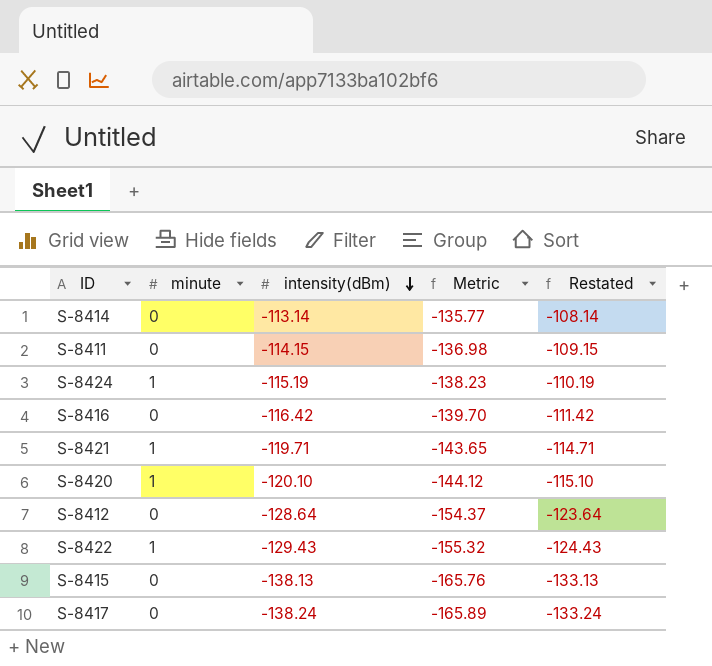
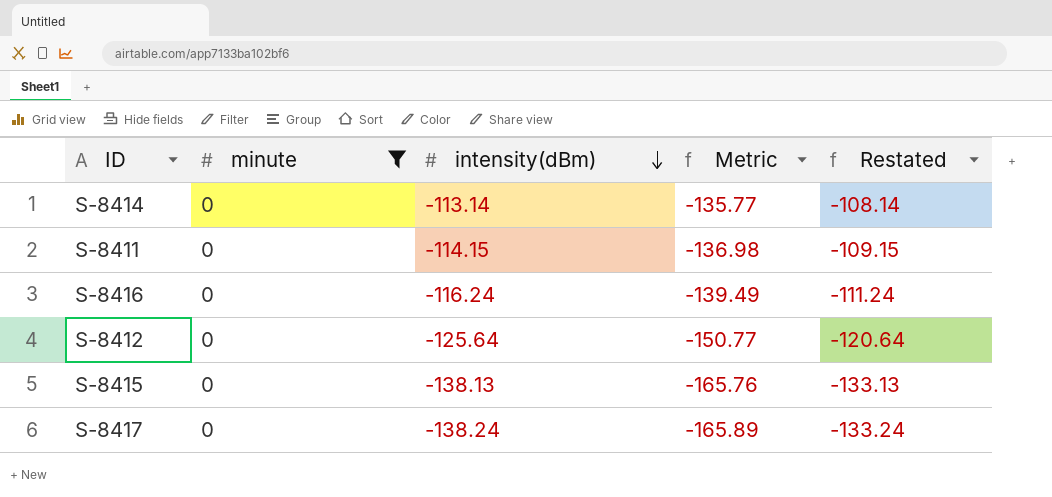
filter: none -> minute = 0
S-8416 | intensity(dBm): -116.42 -> -116.24
S-8416 | Metric: -139.70 -> -139.49
S-8416 | Restated: -111.42 -> -111.24
S-8412 | intensity(dBm): -128.64 -> -125.64
S-8412 | Metric: -154.37 -> -150.77
S-8412 | Restated: -123.64 -> -120.64

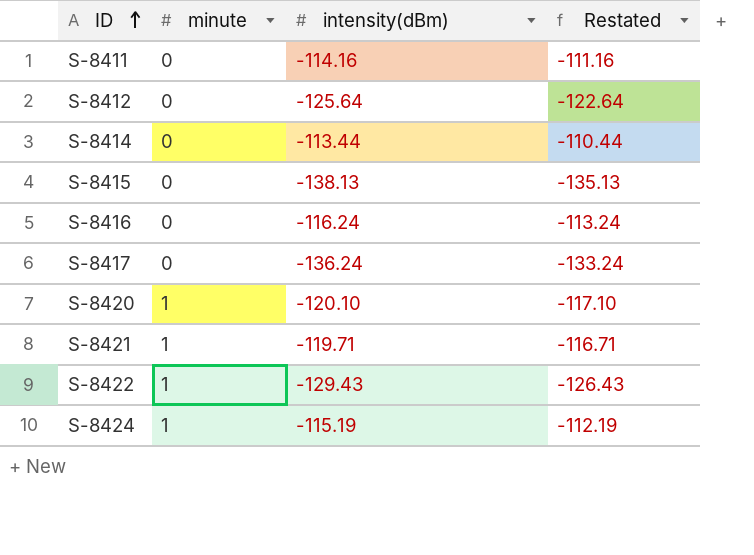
filter: minute = 0 -> none
row order: intensity(dBm) descending -> ID ascending
column Metric | formula: [intensity(dBm)] * 1.2 -> none
column Restated | formula: [intensity(dBm)] + 5 -> [intensity(dBm)] + 3
S-8411 | intensity(dBm): -114.15 -> -114.16
S-8414 | intensity(dBm): -113.14 -> -113.44
S-8417 | intensity(dBm): -138.24 -> -136.24

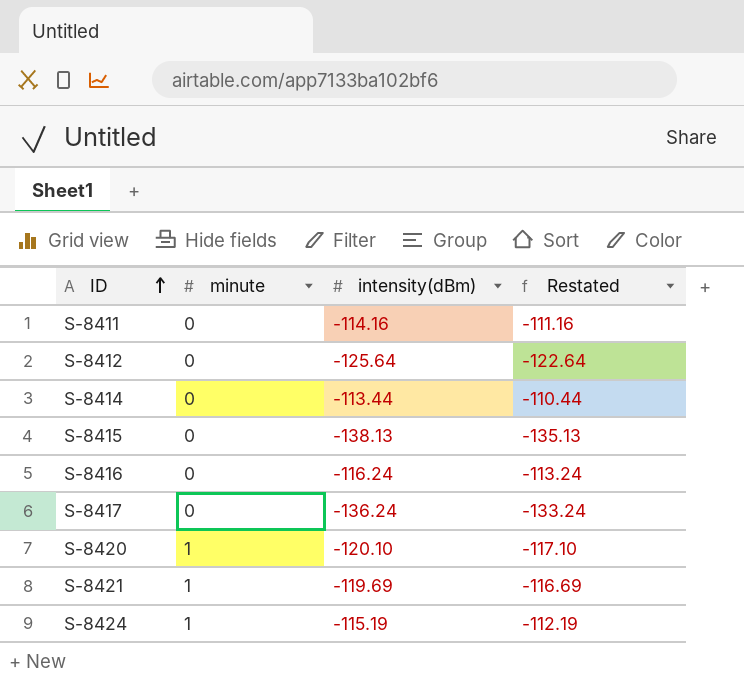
row S-8422: 1 | -129.43 | -126.43 -> none
S-8421 | intensity(dBm): -119.71 -> -119.69
S-8421 | Restated: -116.71 -> -116.69

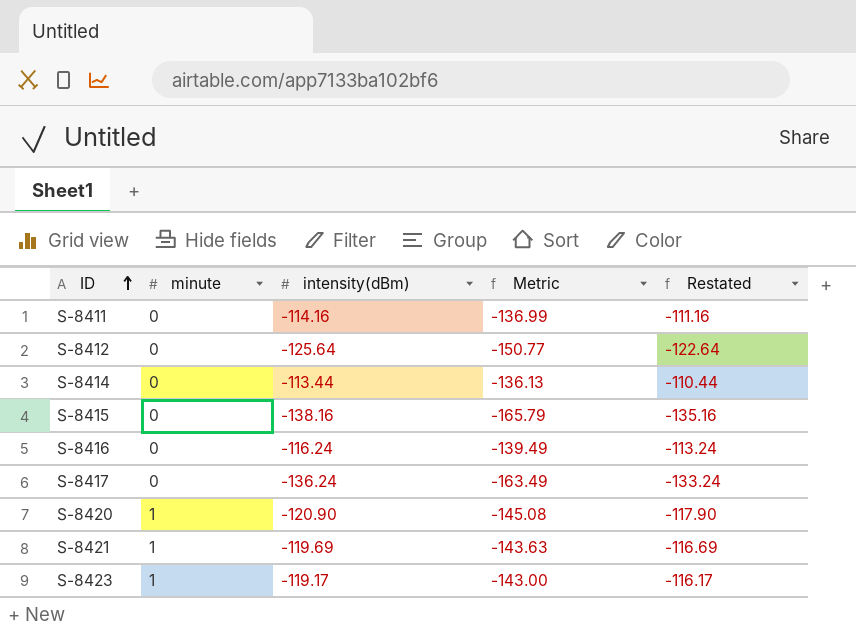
column Metric | formula: none -> [intensity(dBm)] * 1.2
row S-8424: 1 | -115.19 | -112.19 -> none
S-8415 | intensity(dBm): -138.13 -> -138.16
S-8415 | Restated: -135.13 -> -135.16
S-8420 | intensity(dBm): -120.10 -> -120.90
S-8420 | Restated: -117.10 -> -117.90
row S-8423: none -> 1 | -119.17 | -143.00 | -116.17

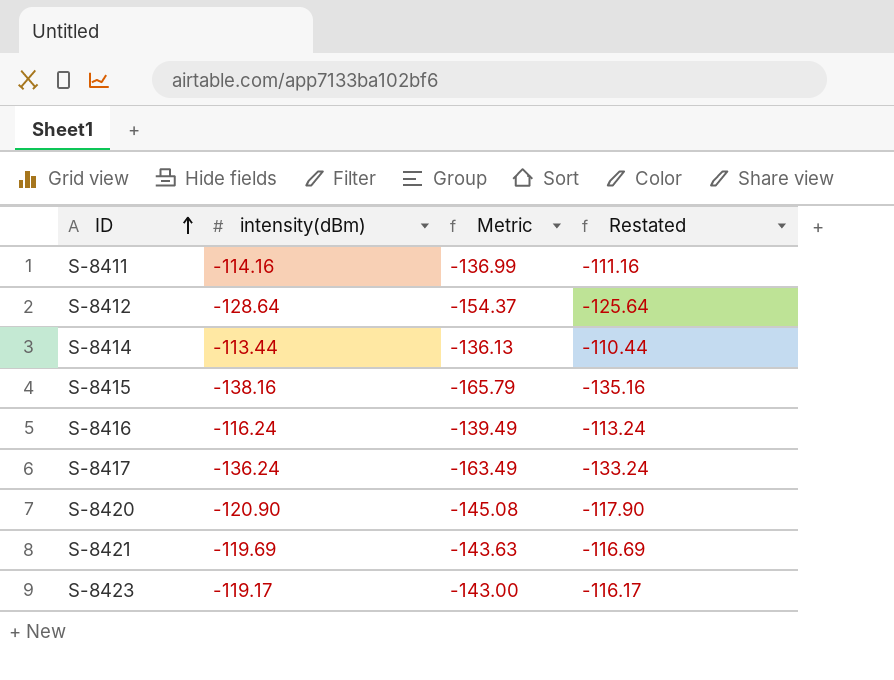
column minute | position: 2 -> none
S-8412 | intensity(dBm): -125.64 -> -128.64
S-8412 | Metric: -150.77 -> -154.37
S-8412 | Restated: -122.64 -> -125.64

